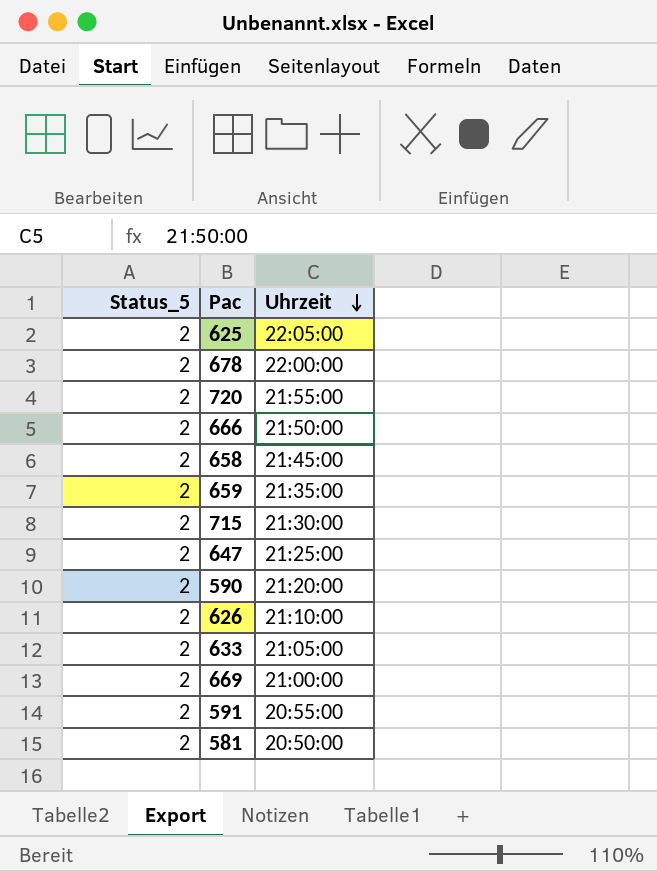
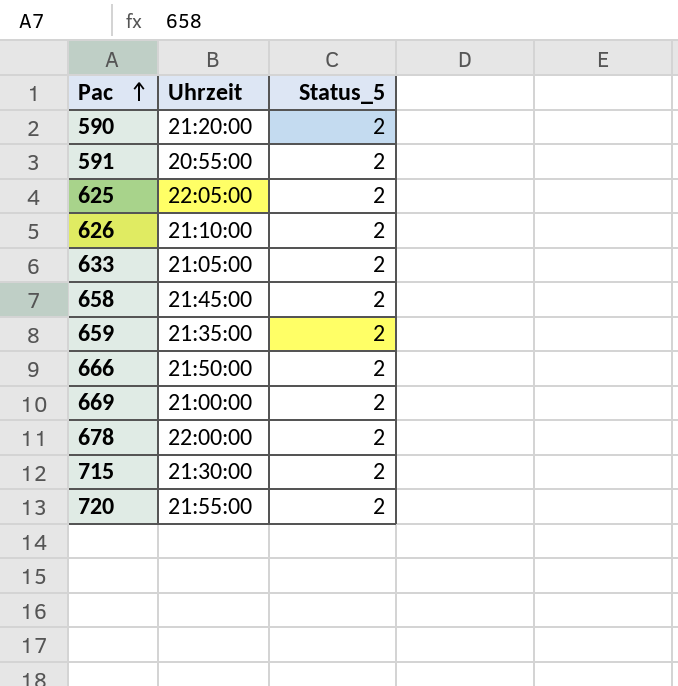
row order: Uhrzeit descending -> Pac ascending
column Status_5 | position: 1 -> 3
row 647: 2 | 21:25:00 -> none
row 581: 2 | 20:50:00 -> none

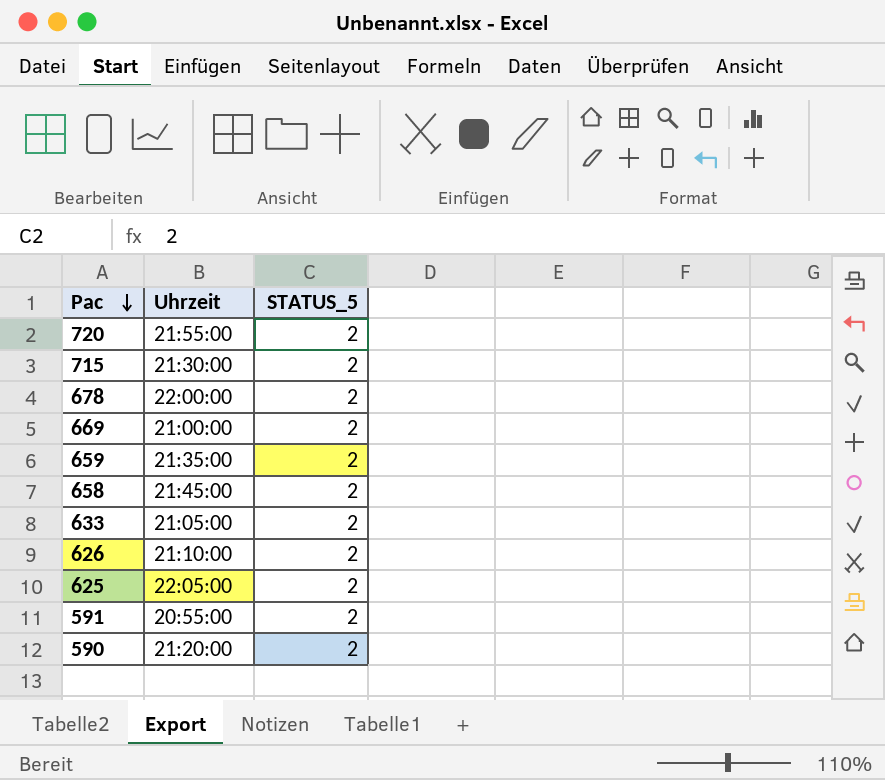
row order: Pac ascending -> Pac descending
column name: Status_5 -> STATUS_5
row 666: 21:50:00 | 2 -> none

